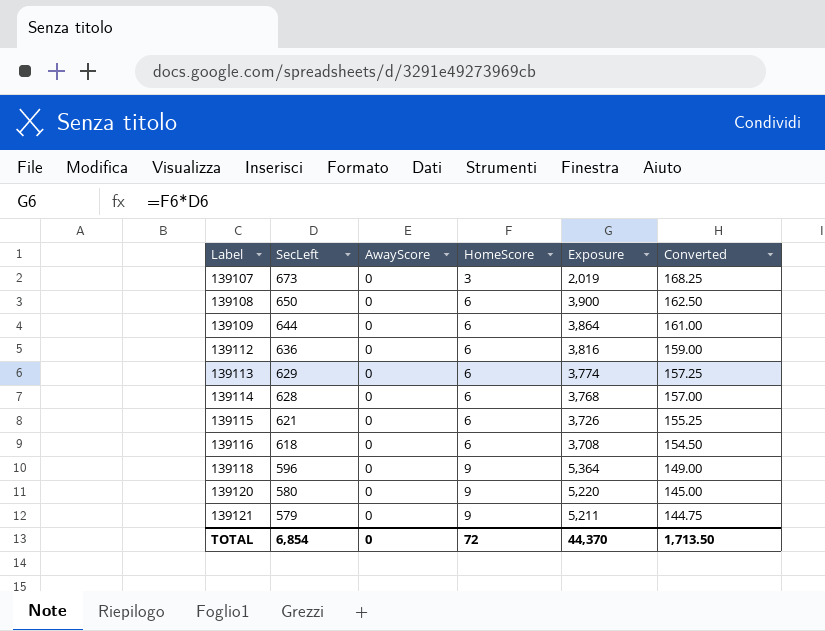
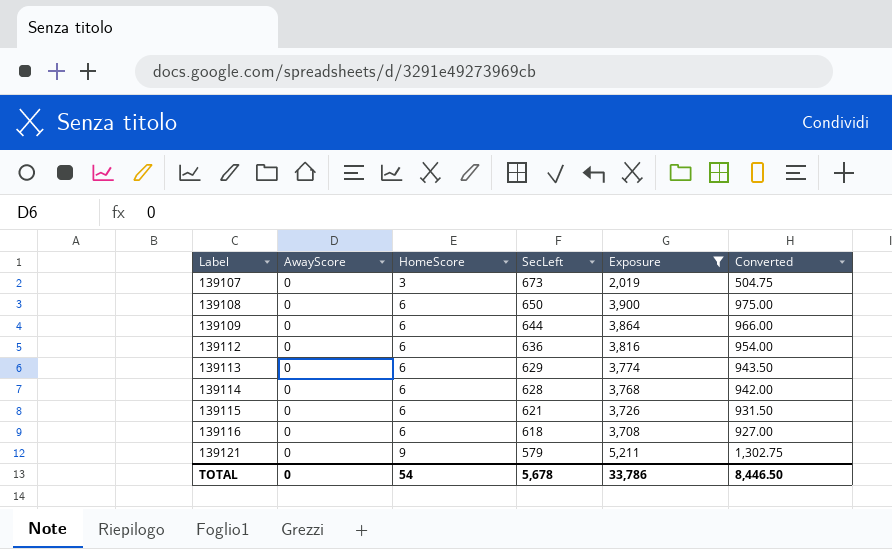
filter: none -> Exposure <= 5,211
column SecLeft | position: 2 -> 4
column Converted | formula: [SecLeft] * 0.25 -> [Exposure] * 0.25
TOTAL | HomeScore: 72 -> 54
TOTAL | SecLeft: 6,854 -> 5,678
TOTAL | Exposure: 44,370 -> 33,786
TOTAL | Converted: 1,713.50 -> 8,446.50

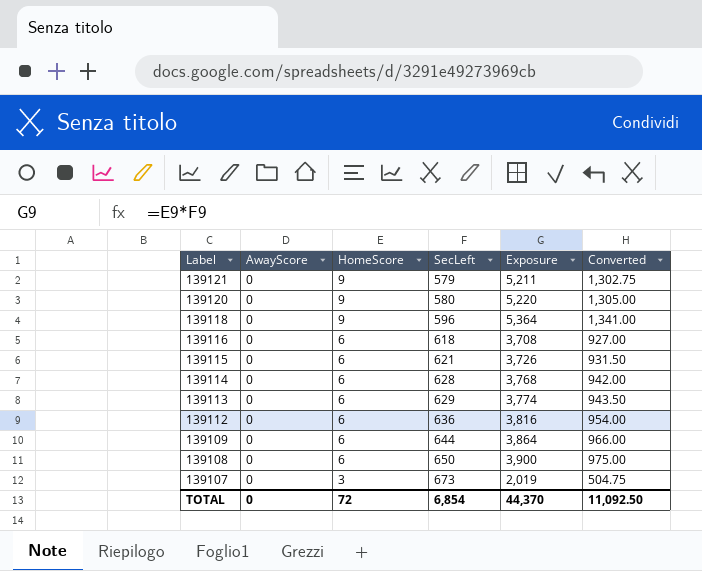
filter: Exposure <= 5,211 -> none
row order: Label ascending -> Label descending
TOTAL | HomeScore: 54 -> 72
TOTAL | SecLeft: 5,678 -> 6,854
TOTAL | Exposure: 33,786 -> 44,370
TOTAL | Converted: 8,446.50 -> 11,092.50

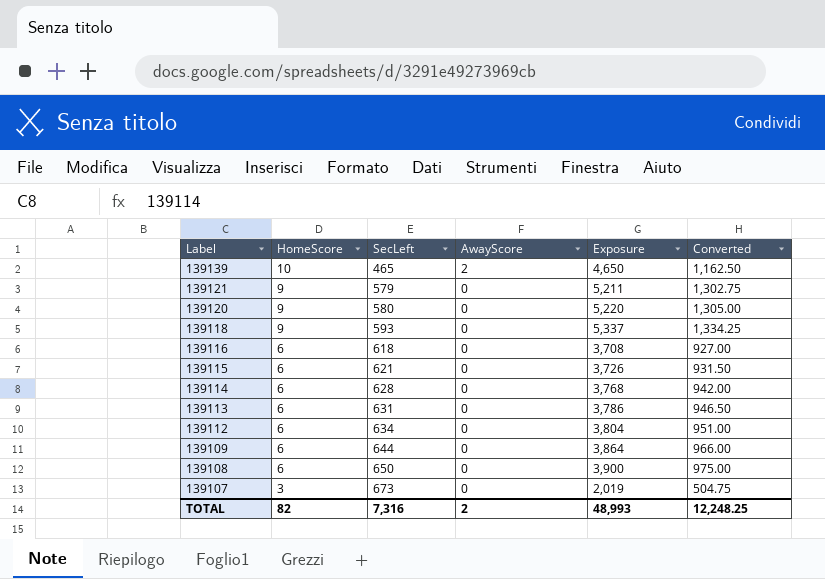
column AwayScore | position: 2 -> 4
row 139139: none -> 10 | 465 | 2 | 4,650 | 1,162.50
139118 | SecLeft: 596 -> 593
139118 | Exposure: 5,364 -> 5,337
139118 | Converted: 1,341.00 -> 1,334.25
139113 | SecLeft: 629 -> 631
139113 | Exposure: 3,774 -> 3,786
139113 | Converted: 943.50 -> 946.50
139112 | SecLeft: 636 -> 634
139112 | Exposure: 3,816 -> 3,804
139112 | Converted: 954.00 -> 951.00
TOTAL | HomeScore: 72 -> 82
TOTAL | SecLeft: 6,854 -> 7,316
TOTAL | AwayScore: 0 -> 2
TOTAL | Exposure: 44,370 -> 48,993
TOTAL | Converted: 11,092.50 -> 12,248.25

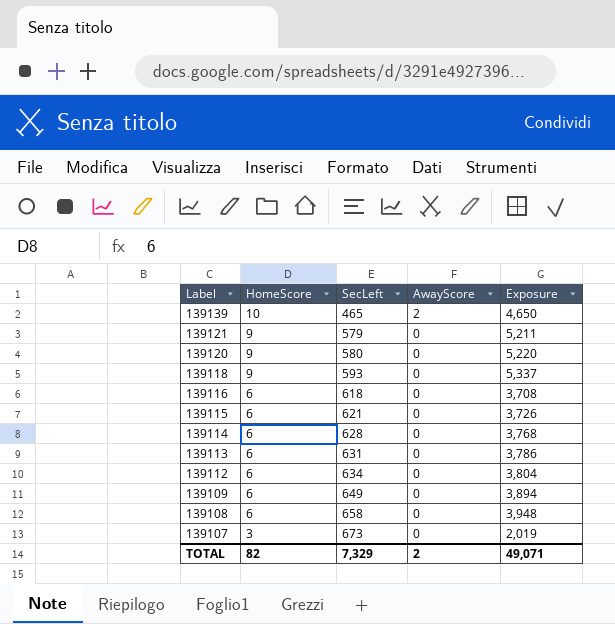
column Converted | formula: [Exposure] * 0.25 -> none
139109 | SecLeft: 644 -> 649
139109 | Exposure: 3,864 -> 3,894
139108 | SecLeft: 650 -> 658
139108 | Exposure: 3,900 -> 3,948
TOTAL | SecLeft: 7,316 -> 7,329
TOTAL | Exposure: 48,993 -> 49,071

